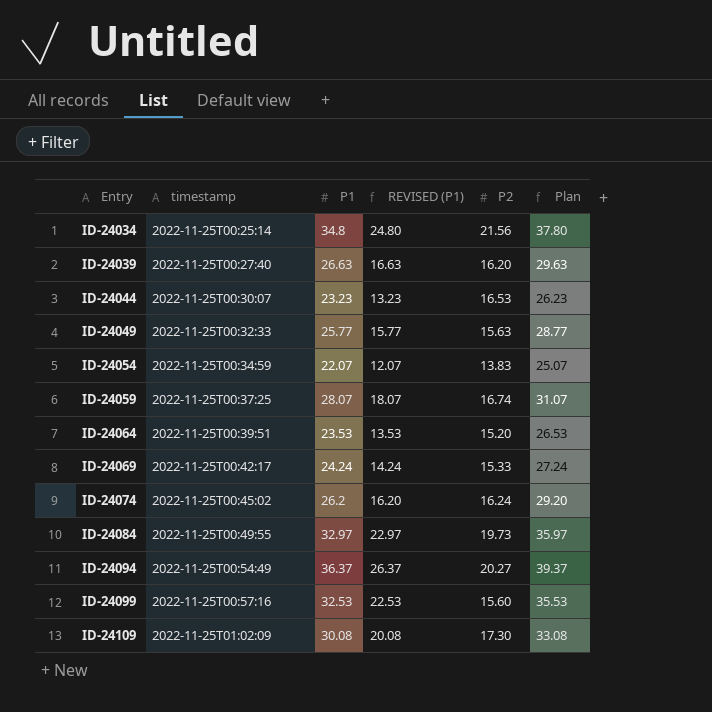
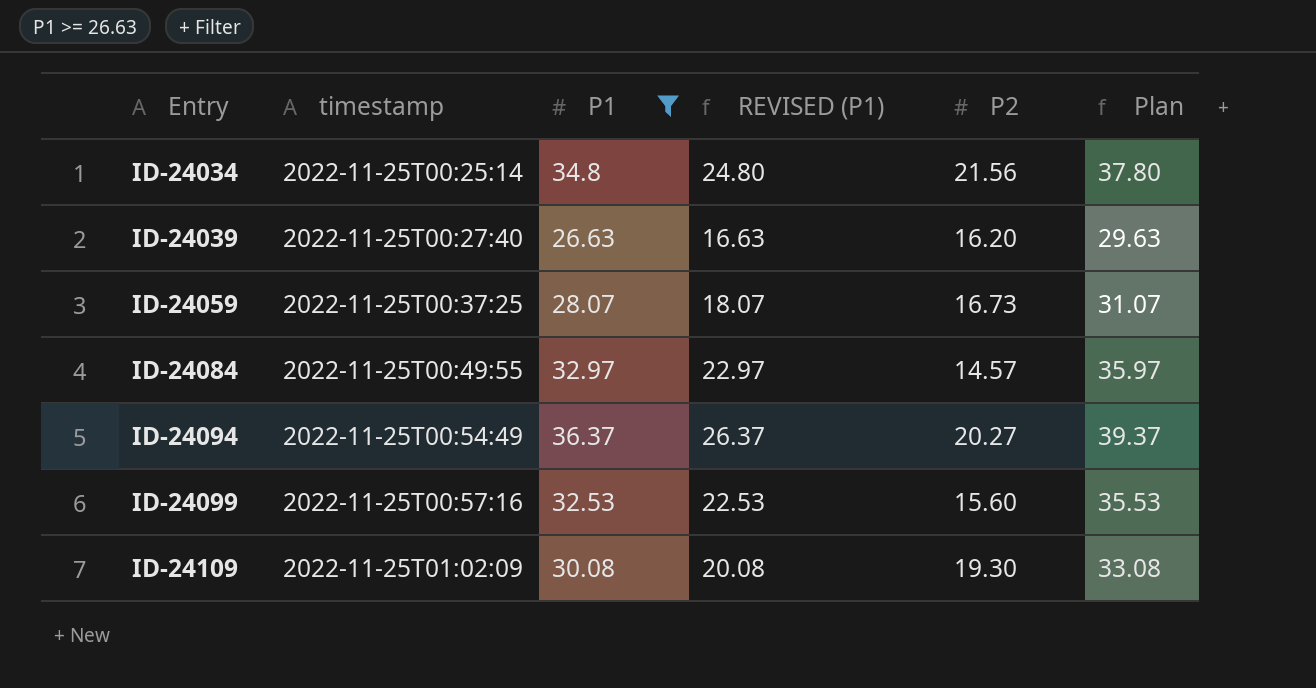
filter: none -> P1 >= 26.63
ID-24059 | P2: 16.74 -> 16.73
ID-24084 | P2: 19.73 -> 14.57
ID-24109 | P2: 17.30 -> 19.30

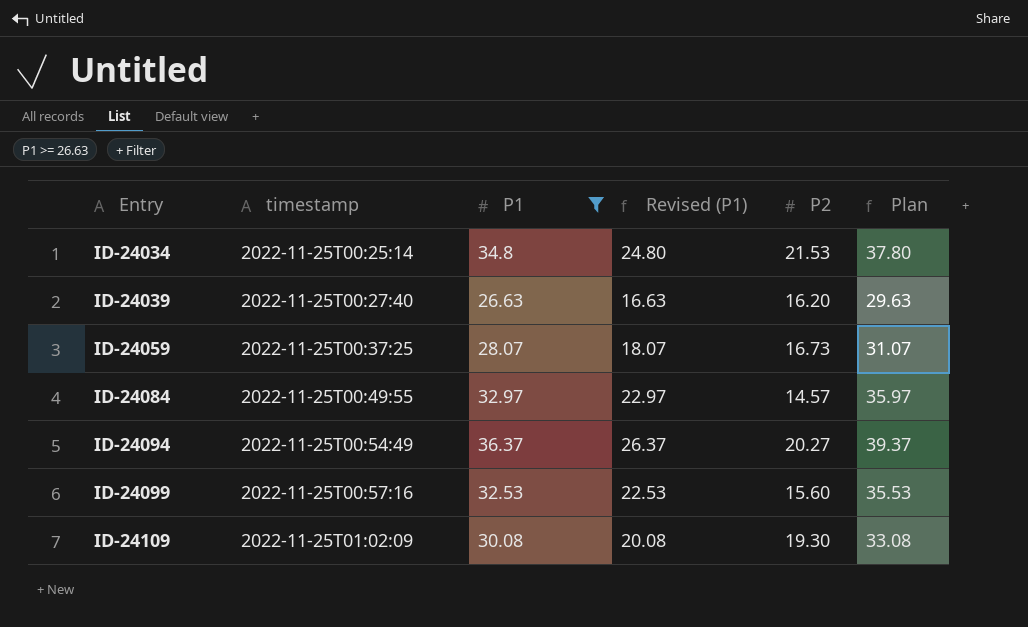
column name: REVISED (P1) -> Revised (P1)
ID-24034 | P2: 21.56 -> 21.53

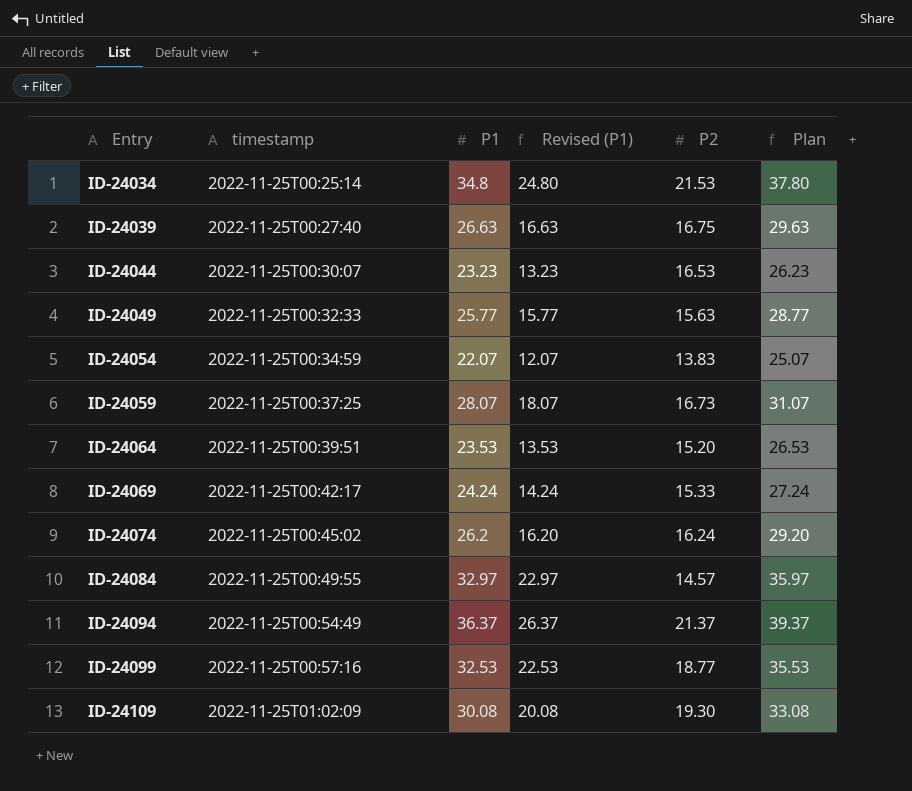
filter: P1 >= 26.63 -> none
ID-24039 | P2: 16.20 -> 16.75
ID-24094 | P2: 20.27 -> 21.37
ID-24099 | P2: 15.60 -> 18.77

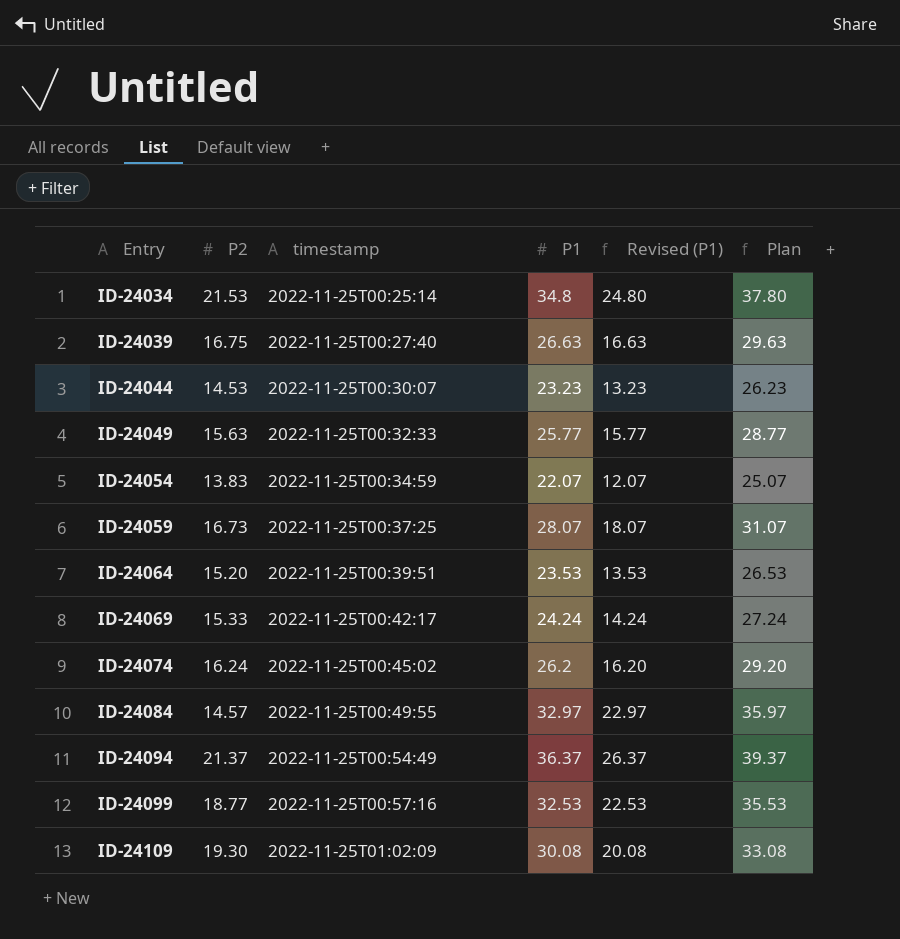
column P2 | position: 5 -> 2
ID-24044 | P2: 16.53 -> 14.53

